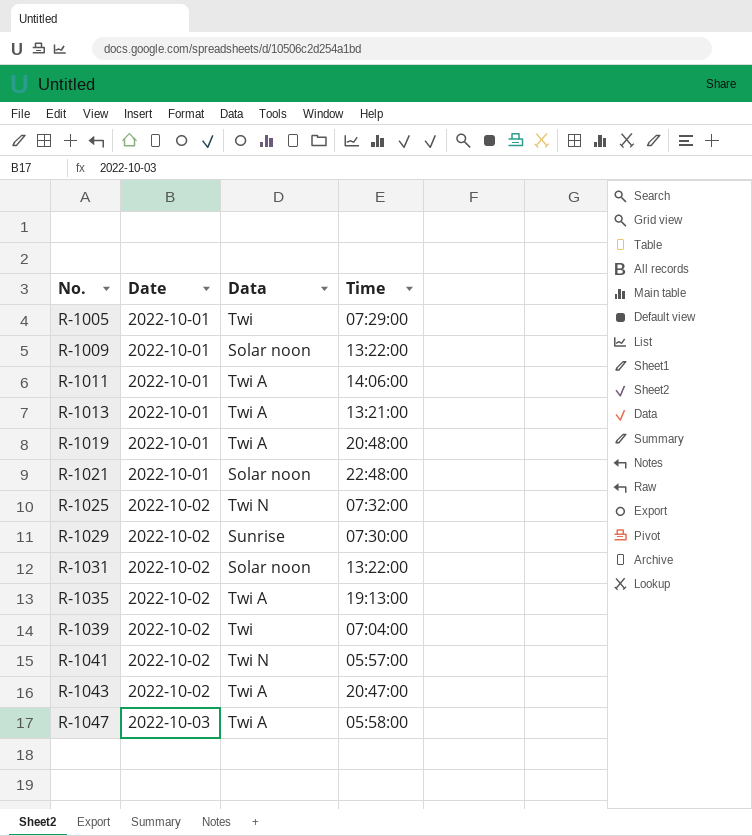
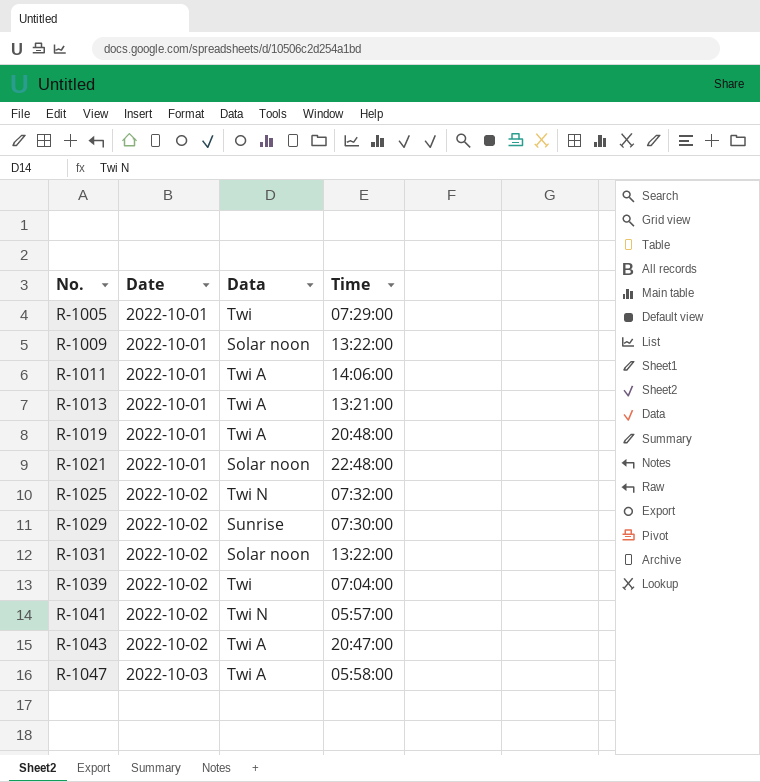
row R-1035: 2022-10-02 | Twi A | 19:13:00 -> none

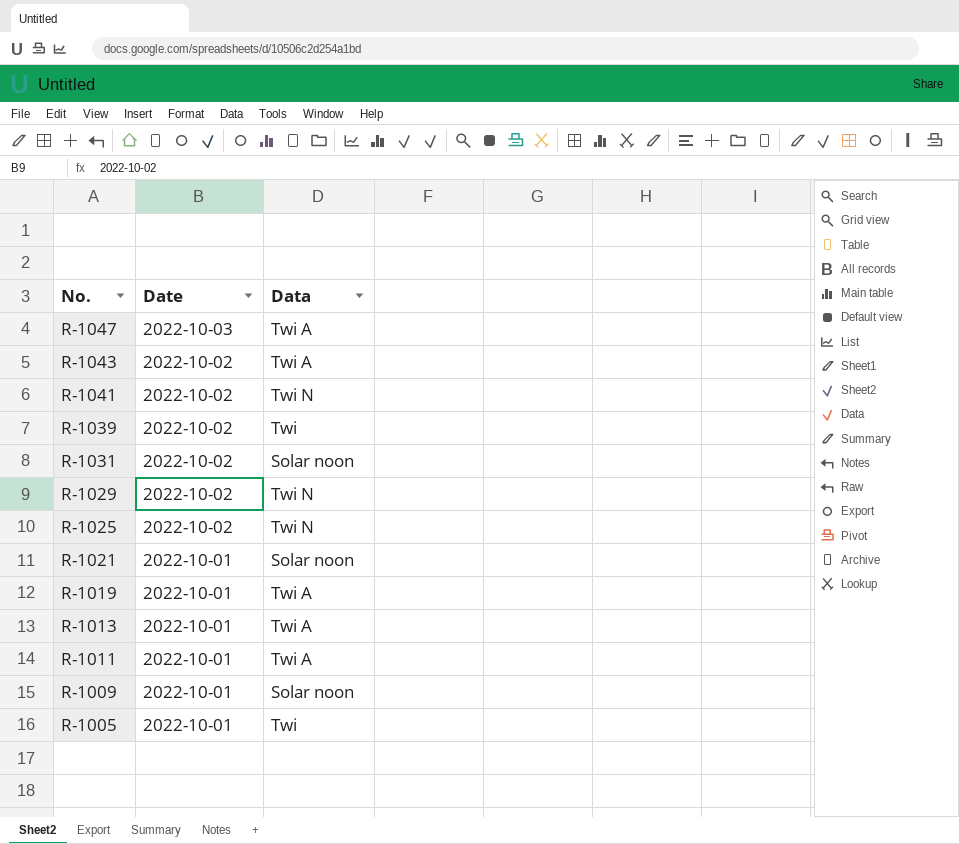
row order: No. ascending -> No. descending
column Time | position: 4 -> none
R-1029 | Data: Sunrise -> Twi N

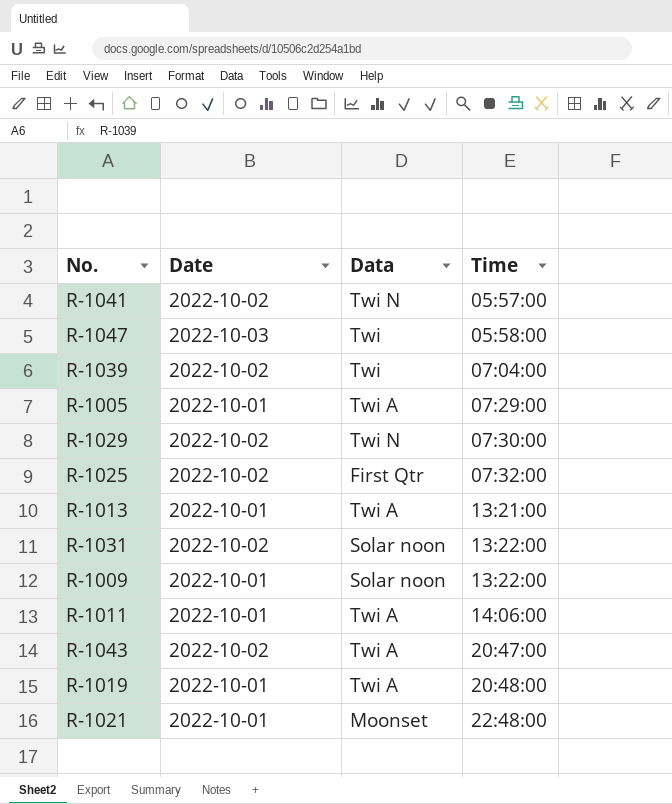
row order: No. descending -> Time ascending
column Time | position: none -> 4
R-1047 | Data: Twi A -> Twi
R-1005 | Data: Twi -> Twi A
R-1025 | Data: Twi N -> First Qtr
R-1021 | Data: Solar noon -> Moonset

